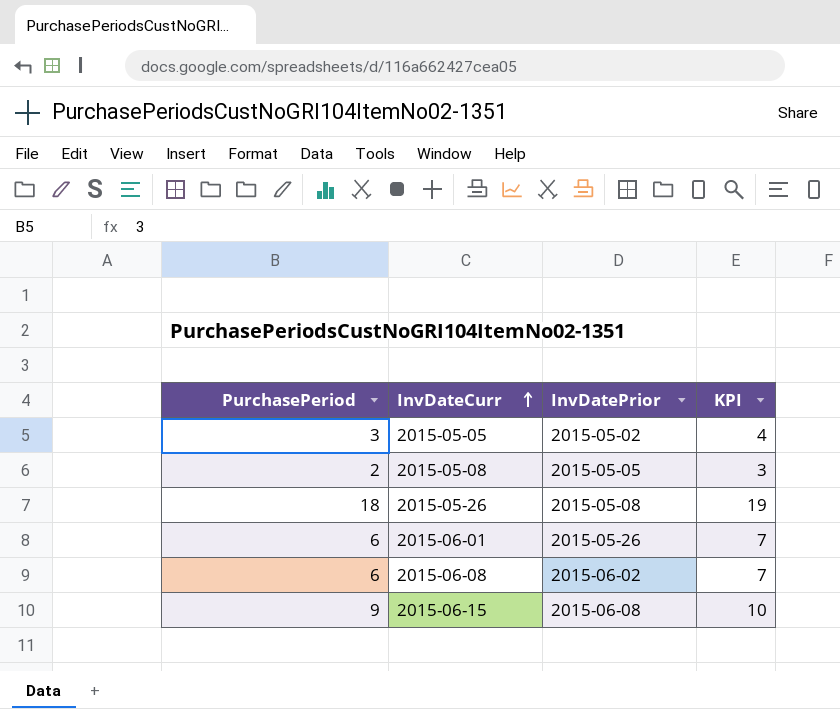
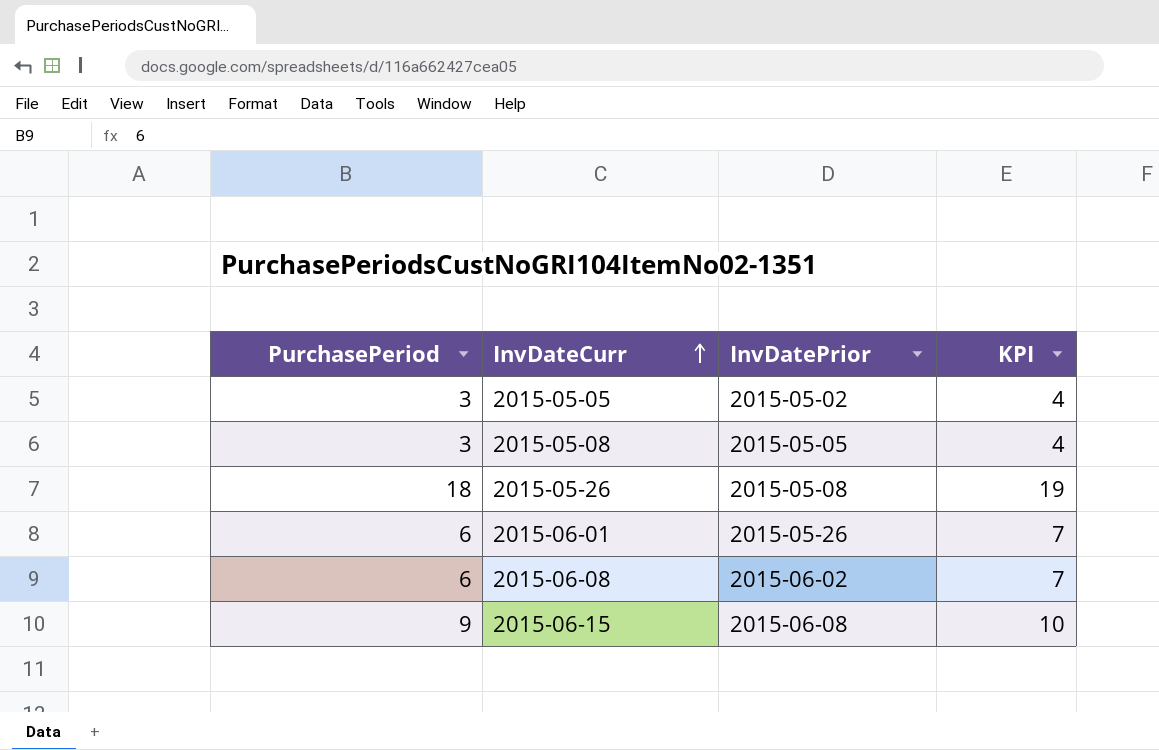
2015-05-08 | PurchasePeriod: 2 -> 3
2015-05-08 | KPI: 3 -> 4

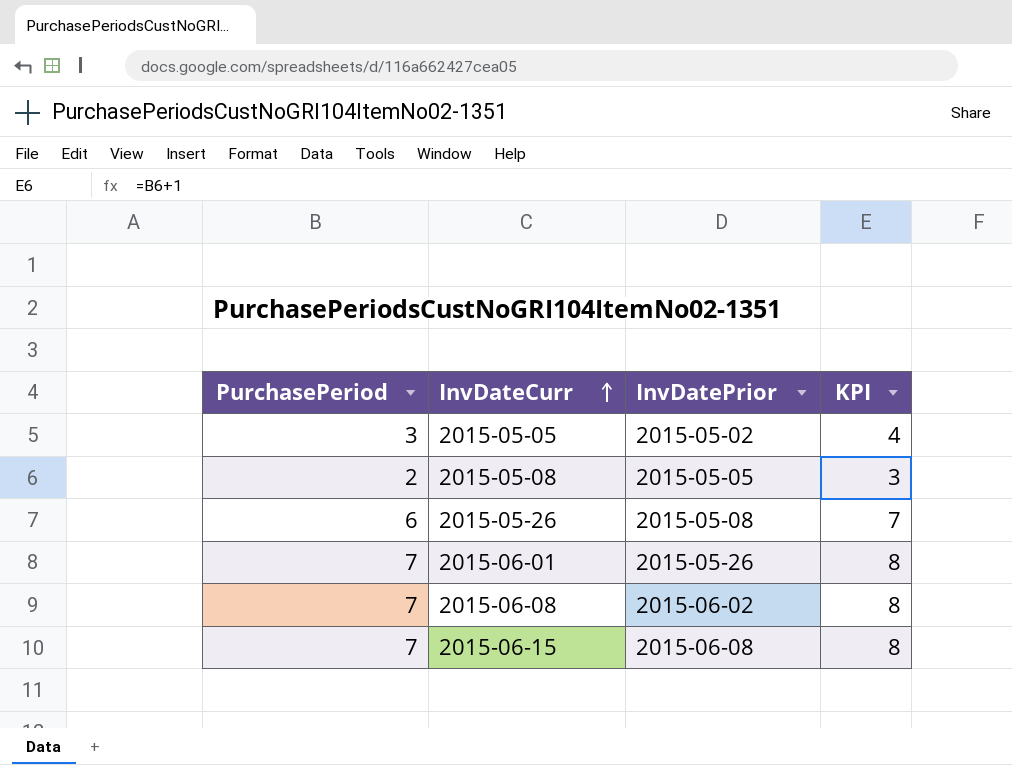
2015-05-08 | PurchasePeriod: 3 -> 2
2015-05-08 | KPI: 4 -> 3
2015-05-26 | PurchasePeriod: 18 -> 6
2015-05-26 | KPI: 19 -> 7
2015-06-01 | PurchasePeriod: 6 -> 7
2015-06-01 | KPI: 7 -> 8
2015-06-08 | PurchasePeriod: 6 -> 7
2015-06-08 | KPI: 7 -> 8
2015-06-15 | PurchasePeriod: 9 -> 7
2015-06-15 | KPI: 10 -> 8

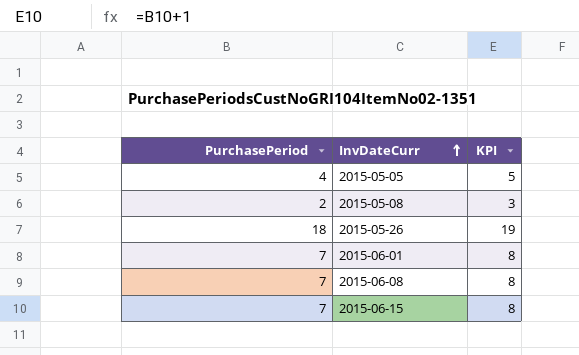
column InvDatePrior | position: 3 -> none
2015-05-05 | PurchasePeriod: 3 -> 4
2015-05-05 | KPI: 4 -> 5
2015-05-26 | PurchasePeriod: 6 -> 18
2015-05-26 | KPI: 7 -> 19

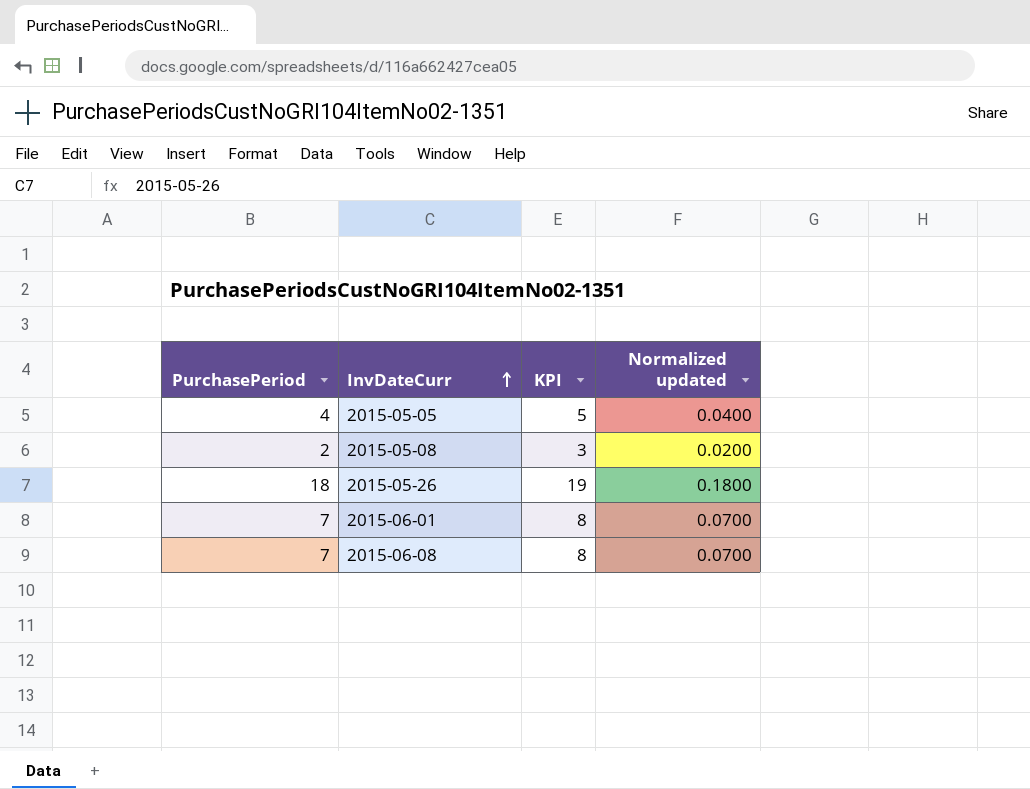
column Normalized updated | formula: none -> [PurchasePeriod] * 0.01
row 2015-06-15: 7 | 8 -> none

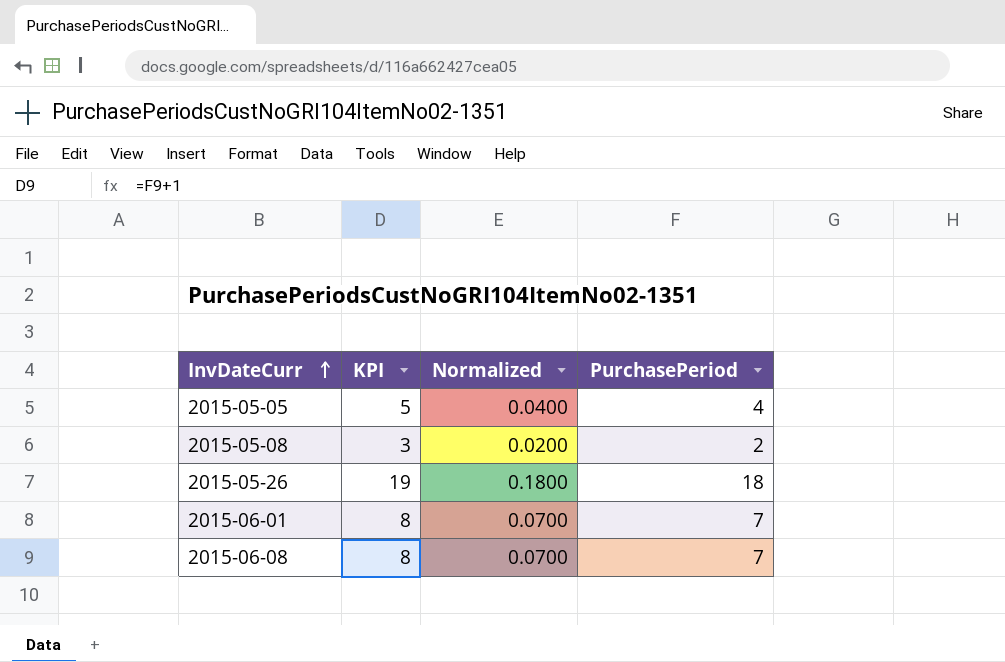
column name: Normalized updated -> Normalized
column PurchasePeriod | position: 1 -> 4

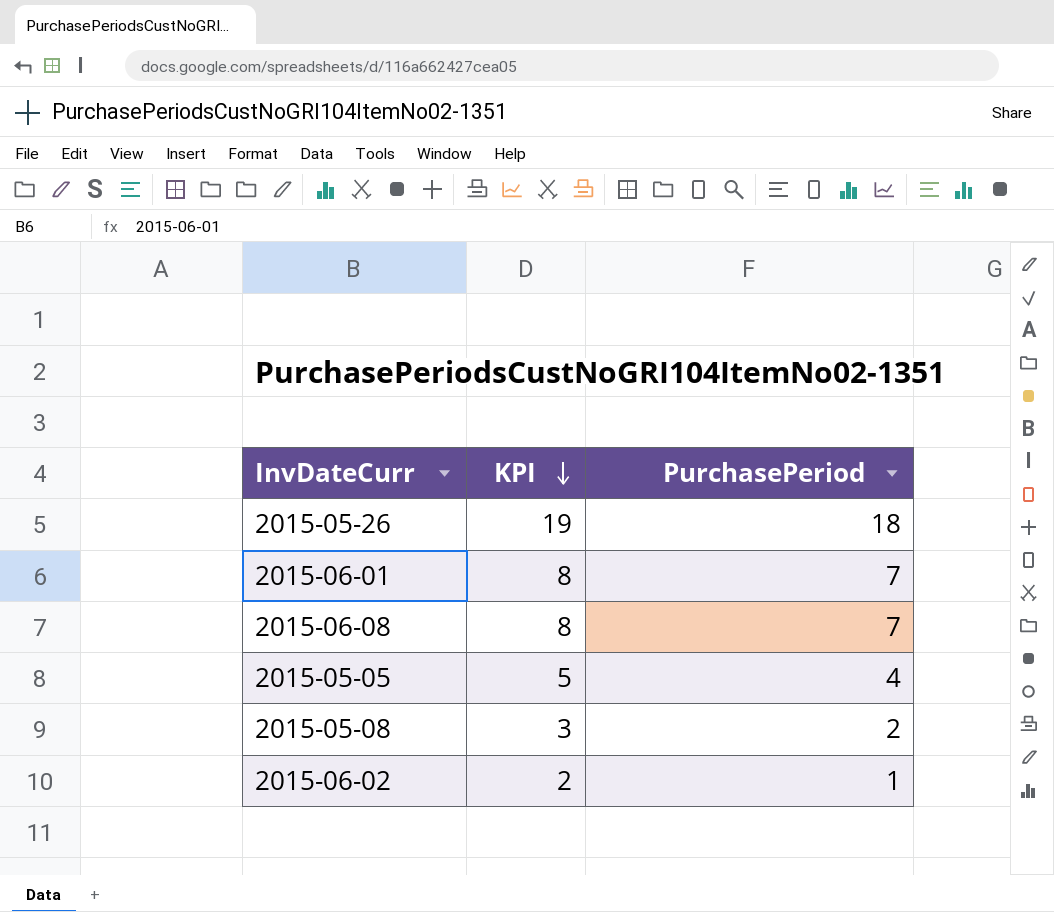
row order: InvDateCurr ascending -> KPI descending
column Normalized | formula: [PurchasePeriod] * 0.01 -> none
row 2015-06-02: none -> 2 | 1

